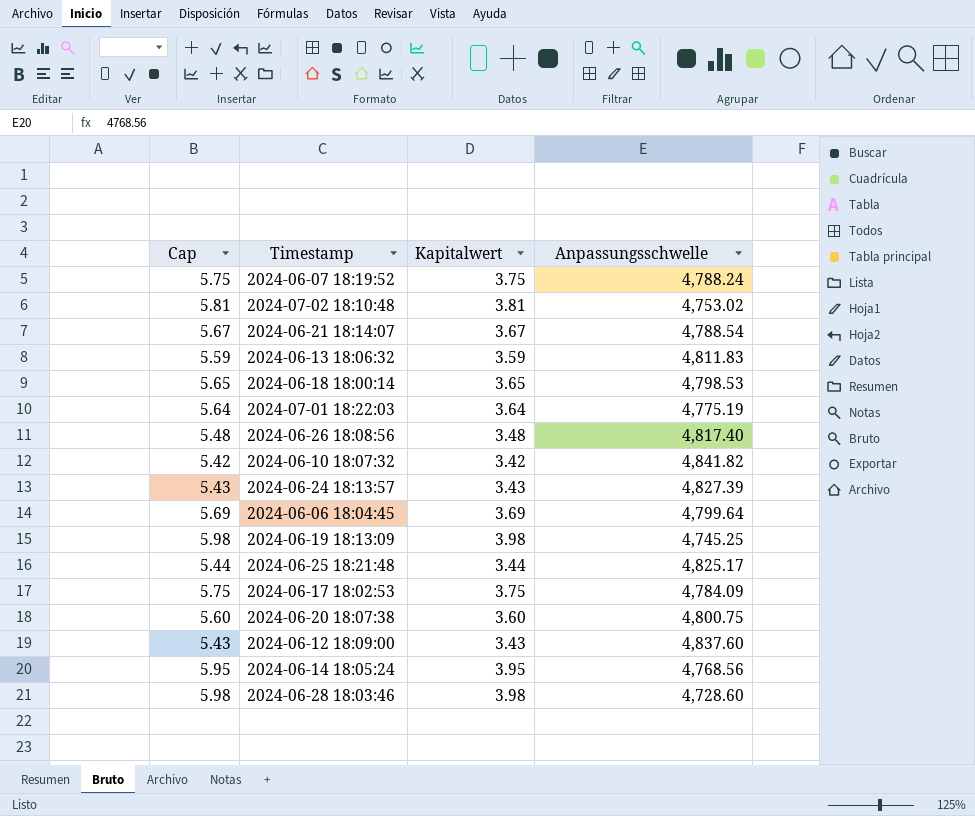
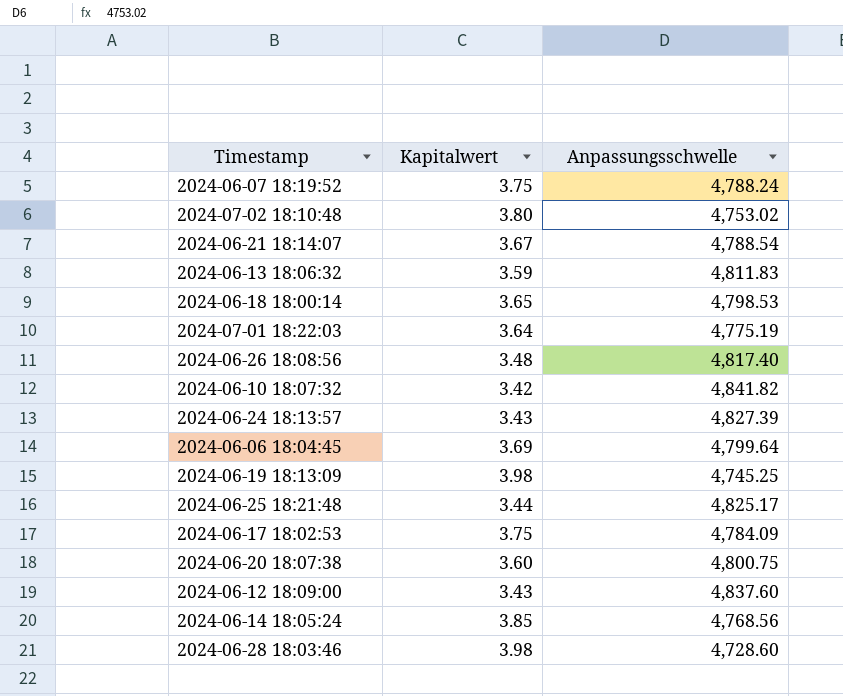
column Cap | formula: [Kapitalwert] + 2 -> none
2024-07-02 18:10:48 | Kapitalwert: 3.81 -> 3.80
2024-06-14 18:05:24 | Kapitalwert: 3.95 -> 3.85

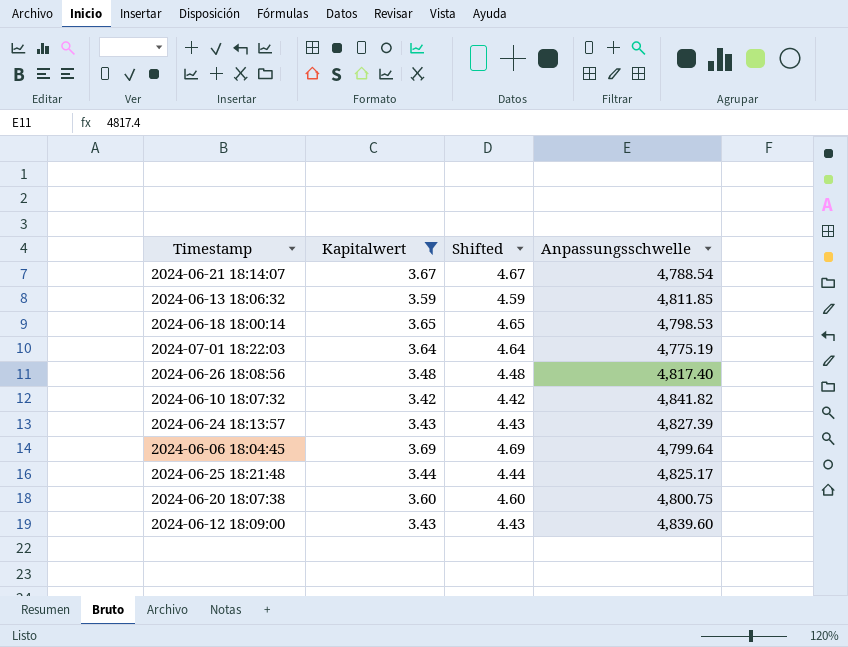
filter: none -> Kapitalwert <= 3.69
column Shifted | formula: none -> [Kapitalwert] + 1
2024-06-13 18:06:32 | Anpassungsschwelle: 4,811.83 -> 4,811.85
2024-06-12 18:09:00 | Anpassungsschwelle: 4,837.60 -> 4,839.60

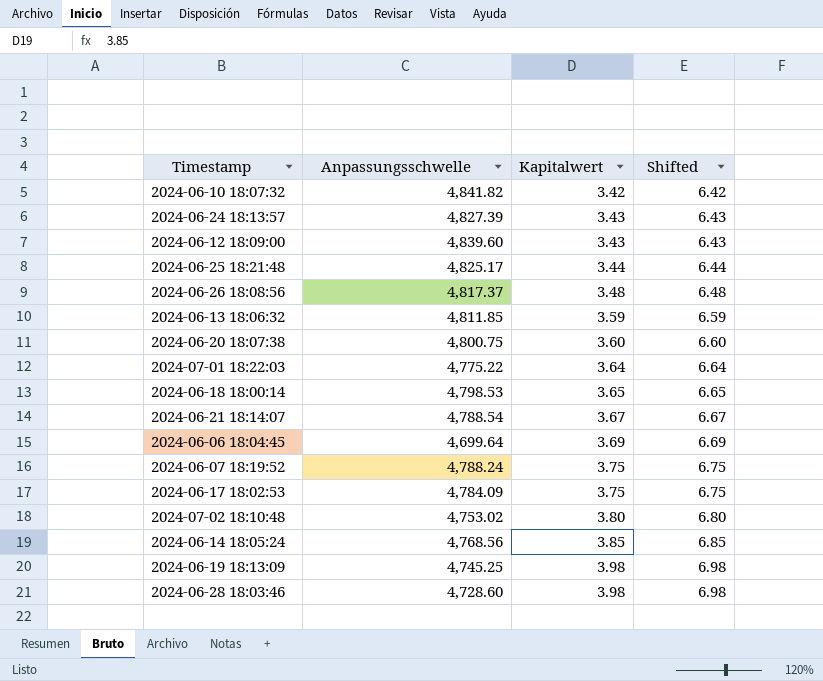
filter: Kapitalwert <= 3.69 -> none
row order: none -> Kapitalwert ascending
column Anpassungsschwelle | position: 4 -> 2
column Shifted | formula: [Kapitalwert] + 1 -> [Kapitalwert] + 3
2024-06-26 18:08:56 | Anpassungsschwelle: 4,817.40 -> 4,817.37
2024-07-01 18:22:03 | Anpassungsschwelle: 4,775.19 -> 4,775.22
2024-06-06 18:04:45 | Anpassungsschwelle: 4,799.64 -> 4,699.64

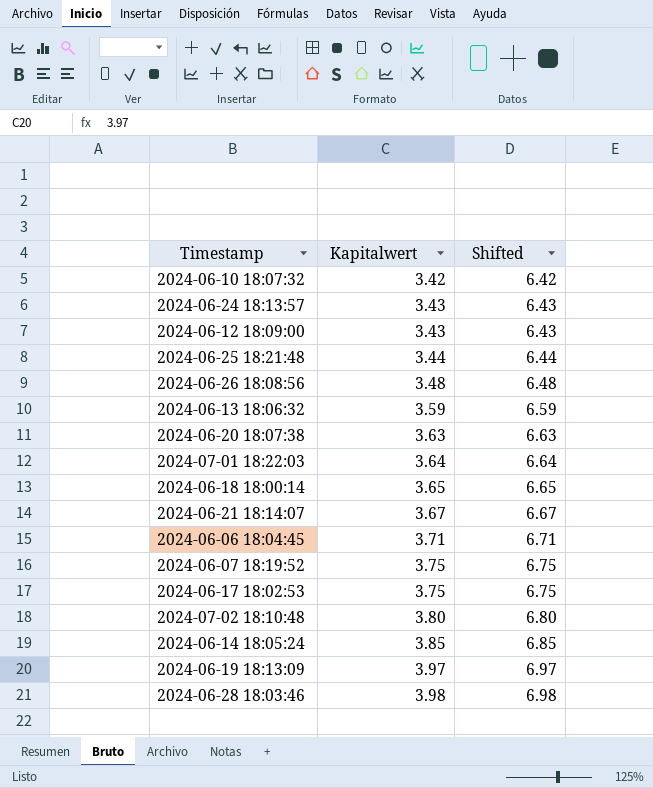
column Anpassungsschwelle | position: 2 -> none
2024-06-20 18:07:38 | Kapitalwert: 3.60 -> 3.63
2024-06-20 18:07:38 | Shifted: 6.60 -> 6.63
2024-06-06 18:04:45 | Kapitalwert: 3.69 -> 3.71
2024-06-06 18:04:45 | Shifted: 6.69 -> 6.71
2024-06-19 18:13:09 | Kapitalwert: 3.98 -> 3.97
2024-06-19 18:13:09 | Shifted: 6.98 -> 6.97

